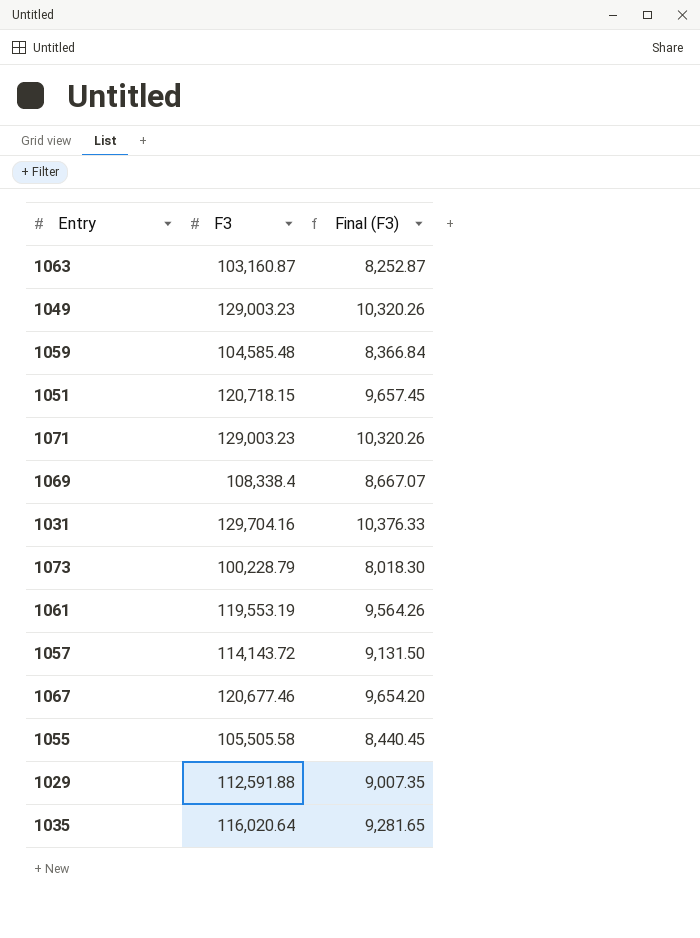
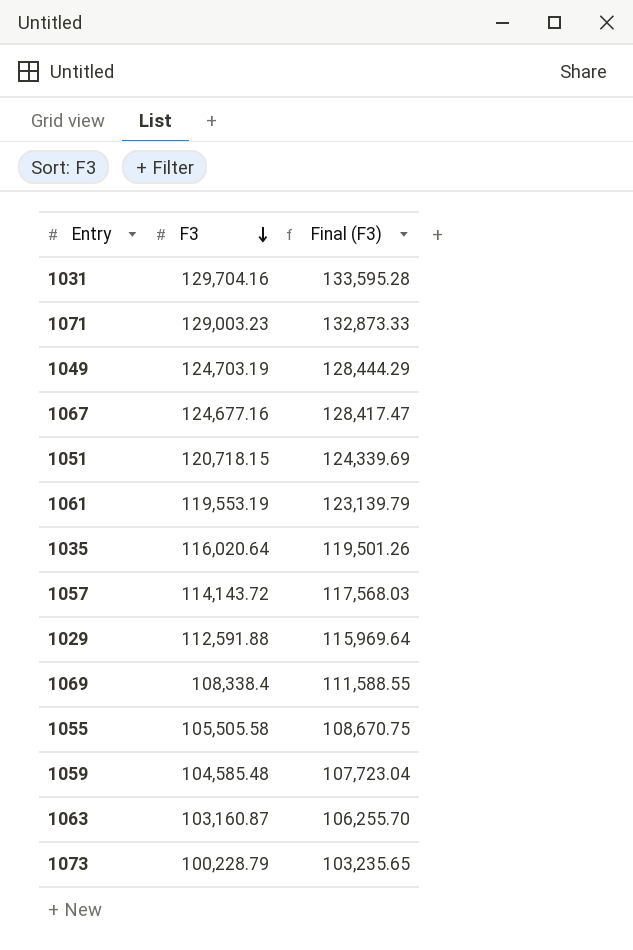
row order: none -> F3 descending
column Final (F3) | formula: [F3] * 0.08 -> [F3] * 1.03
1049 | F3: 129,003.23 -> 124,703.19
1067 | F3: 120,677.46 -> 124,677.16

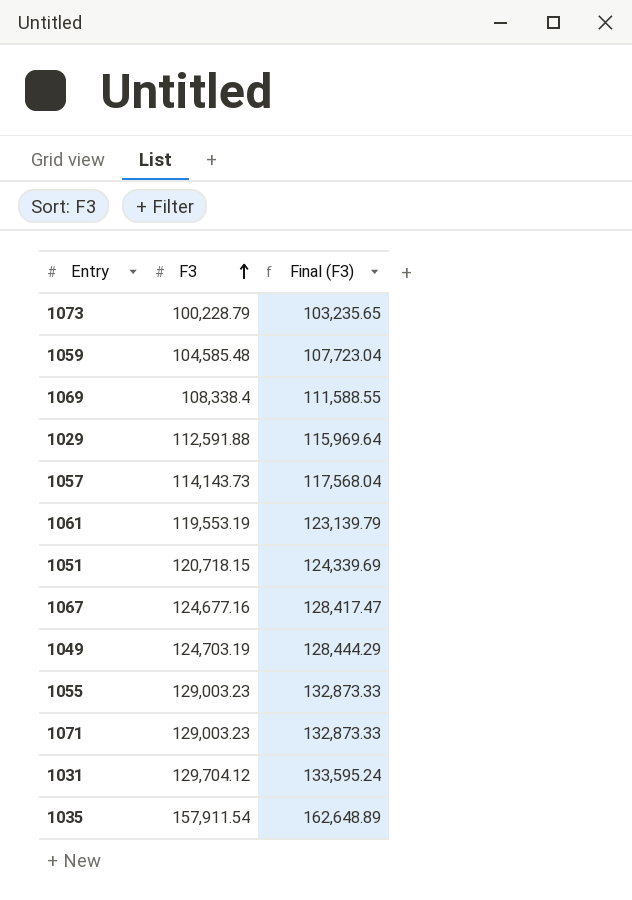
row order: F3 descending -> F3 ascending
row 1063: 103,160.87 | 106,255.70 -> none
1057 | F3: 114,143.72 -> 114,143.73
1057 | Final (F3): 117,568.03 -> 117,568.04
1055 | F3: 105,505.58 -> 129,003.23
1055 | Final (F3): 108,670.75 -> 132,873.33
1031 | F3: 129,704.16 -> 129,704.12
1031 | Final (F3): 133,595.28 -> 133,595.24
1035 | F3: 116,020.64 -> 157,911.54
1035 | Final (F3): 119,501.26 -> 162,648.89

